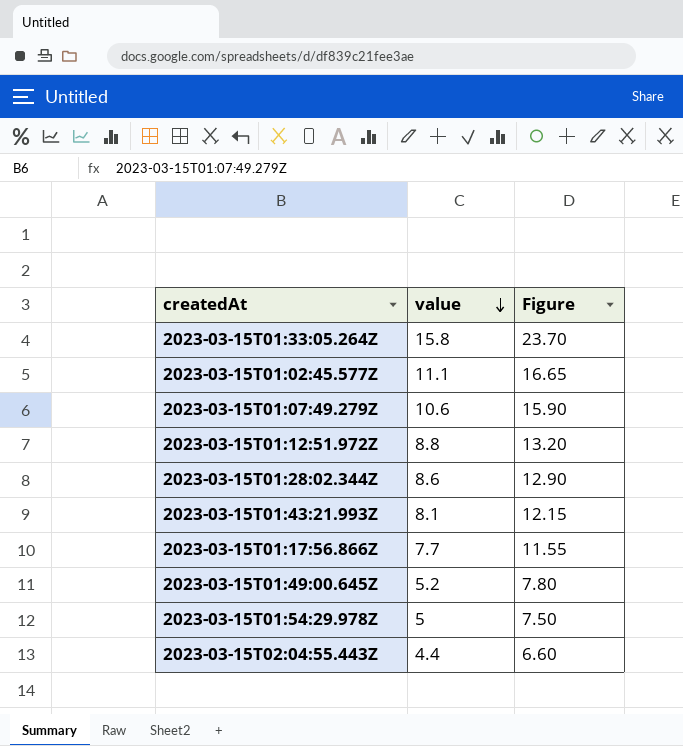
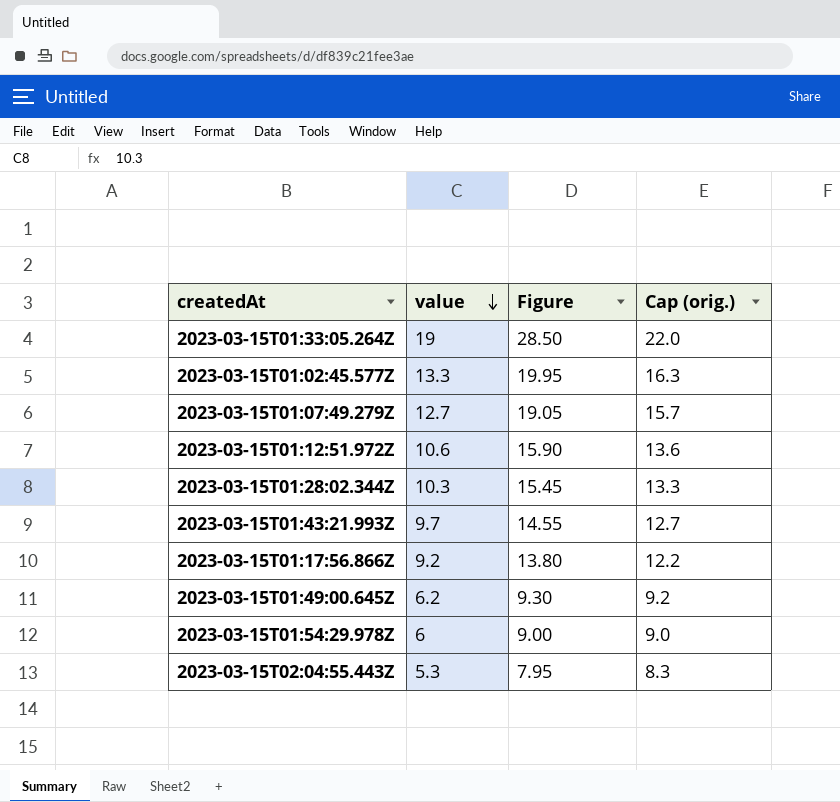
column Cap (orig.) | formula: none -> [value] + 3
2023-03-15T01:33:05.264Z | value: 15.8 -> 19
2023-03-15T01:33:05.264Z | Figure: 23.70 -> 28.50
2023-03-15T01:02:45.577Z | value: 11.1 -> 13.3
2023-03-15T01:02:45.577Z | Figure: 16.65 -> 19.95
2023-03-15T01:07:49.279Z | value: 10.6 -> 12.7
2023-03-15T01:07:49.279Z | Figure: 15.90 -> 19.05
2023-03-15T01:12:51.972Z | value: 8.8 -> 10.6
2023-03-15T01:12:51.972Z | Figure: 13.20 -> 15.90
2023-03-15T01:28:02.344Z | value: 8.6 -> 10.3
2023-03-15T01:28:02.344Z | Figure: 12.90 -> 15.45
2023-03-15T01:43:21.993Z | value: 8.1 -> 9.7
2023-03-15T01:43:21.993Z | Figure: 12.15 -> 14.55
2023-03-15T01:17:56.866Z | value: 7.7 -> 9.2
2023-03-15T01:17:56.866Z | Figure: 11.55 -> 13.80
2023-03-15T01:49:00.645Z | value: 5.2 -> 6.2
2023-03-15T01:49:00.645Z | Figure: 7.80 -> 9.30
2023-03-15T01:54:29.978Z | value: 5 -> 6
2023-03-15T01:54:29.978Z | Figure: 7.50 -> 9.00
2023-03-15T02:04:55.443Z | value: 4.4 -> 5.3
2023-03-15T02:04:55.443Z | Figure: 6.60 -> 7.95

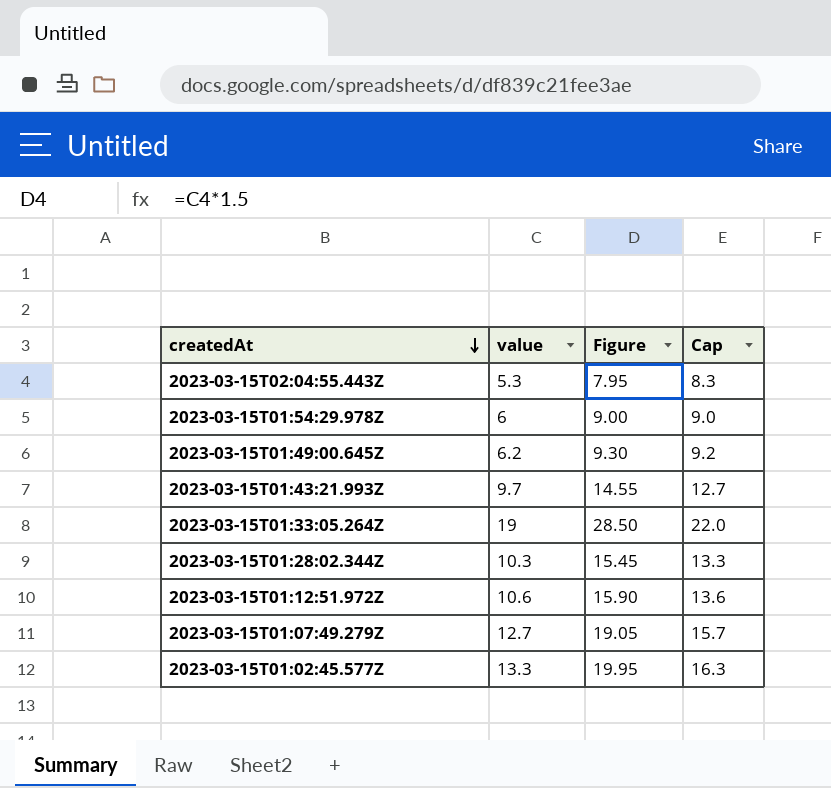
row order: value descending -> createdAt descending
column name: Cap (orig.) -> Cap
row 2023-03-15T01:17:56.866Z: 9.2 | 13.80 | 12.2 -> none

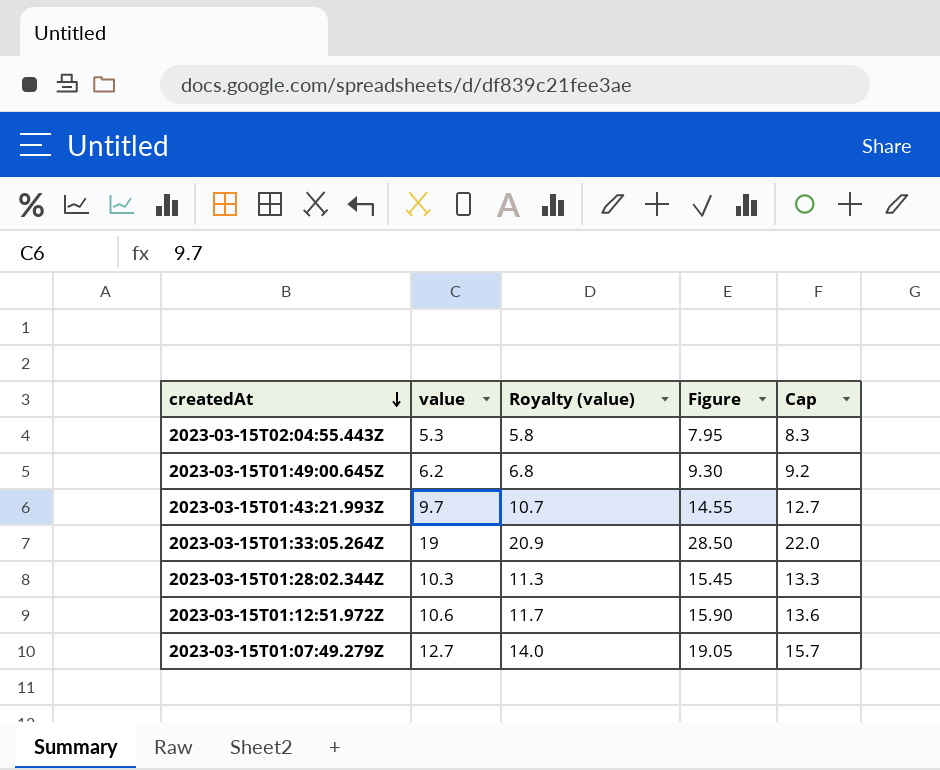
column Royalty (value) | formula: none -> [value] * 1.1
row 2023-03-15T01:54:29.978Z: 6 | 9.00 | 9.0 -> none
row 2023-03-15T01:02:45.577Z: 13.3 | 19.95 | 16.3 -> none

